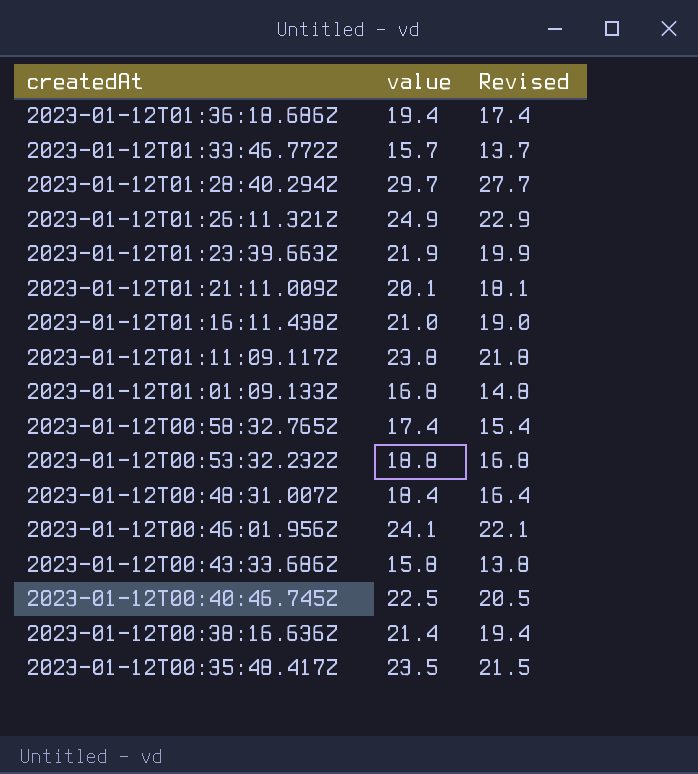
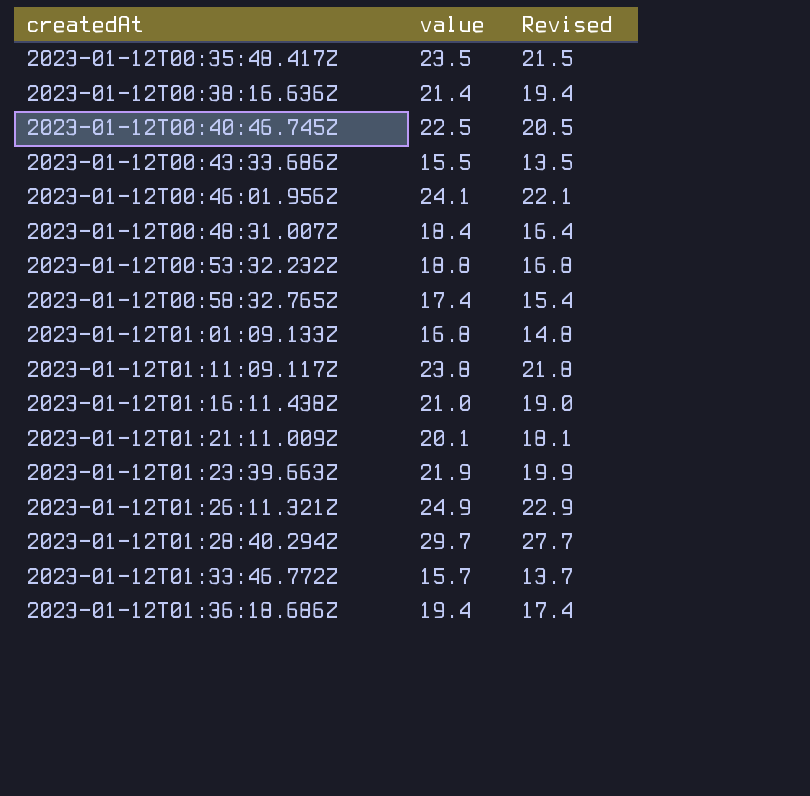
row order: createdAt descending -> createdAt ascending
2023-01-12T00:43:33.686Z | value: 15.8 -> 15.5
2023-01-12T00:43:33.686Z | Revised: 13.8 -> 13.5

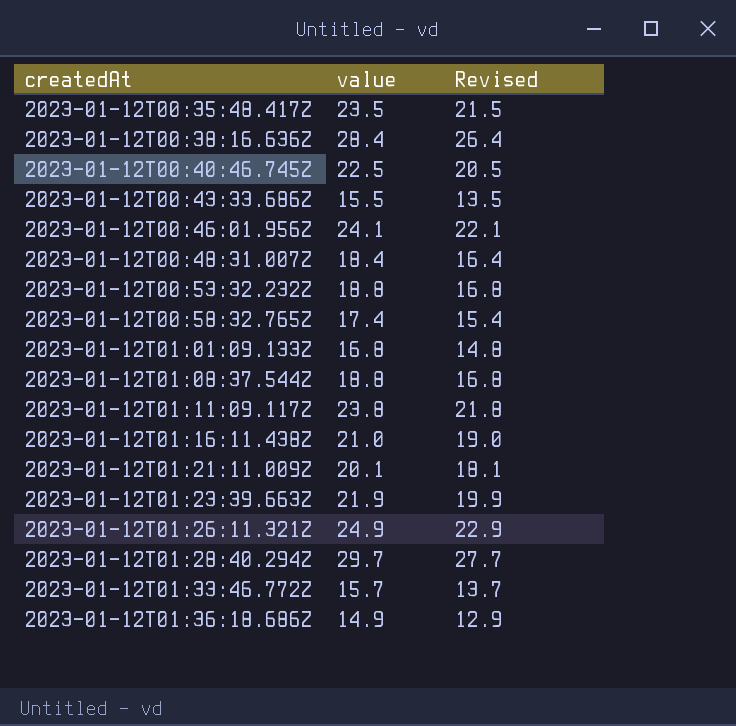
2023-01-12T00:38:16.636Z | value: 21.4 -> 28.4
2023-01-12T00:38:16.636Z | Revised: 19.4 -> 26.4
row 2023-01-12T01:08:37.544Z: none -> 18.8 | 16.8
2023-01-12T01:36:18.686Z | value: 19.4 -> 14.9
2023-01-12T01:36:18.686Z | Revised: 17.4 -> 12.9

